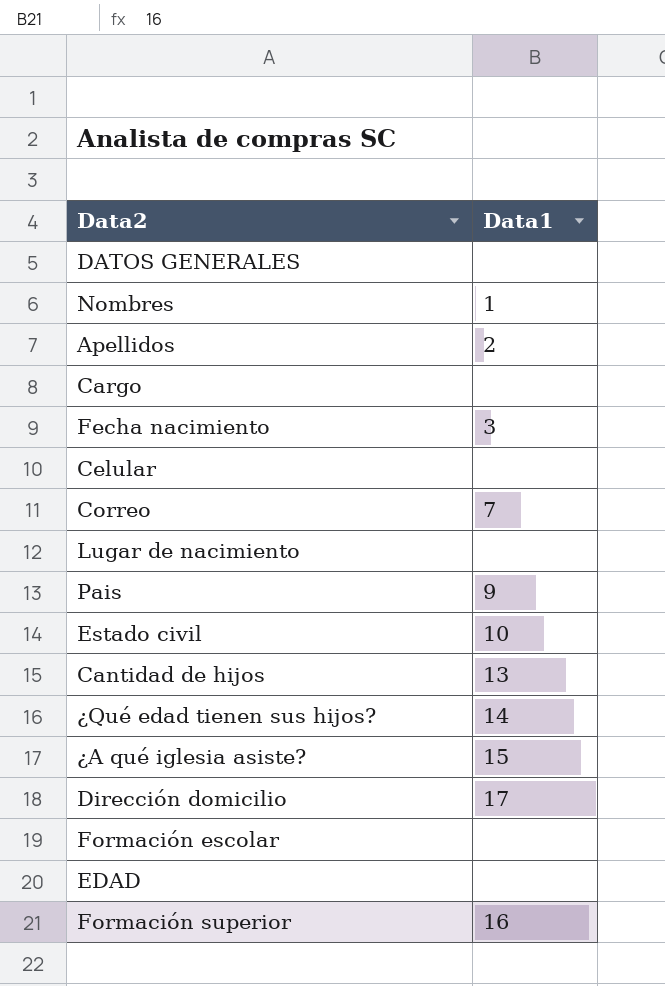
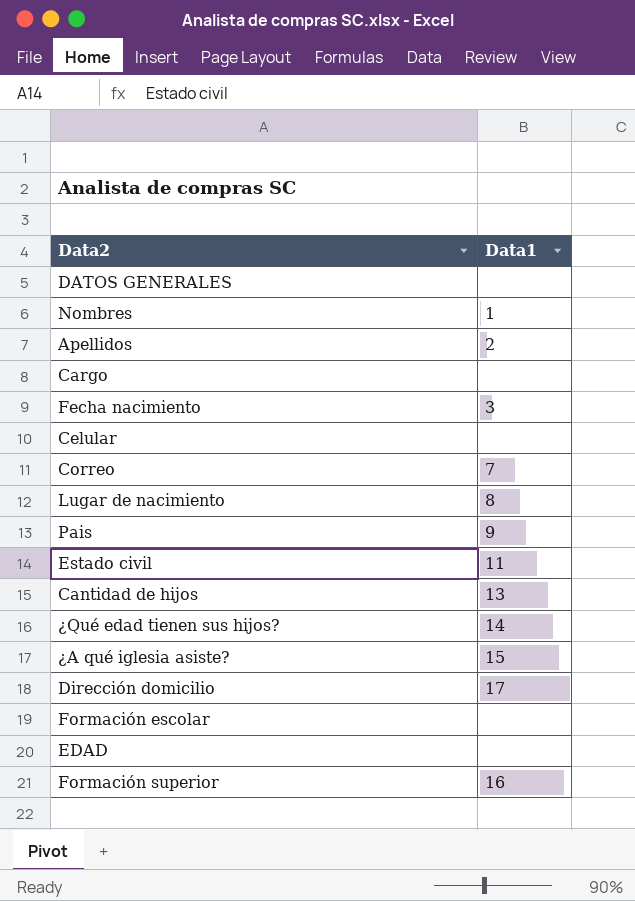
Lugar de nacimiento | Data1: none -> 8
Estado civil | Data1: 10 -> 11

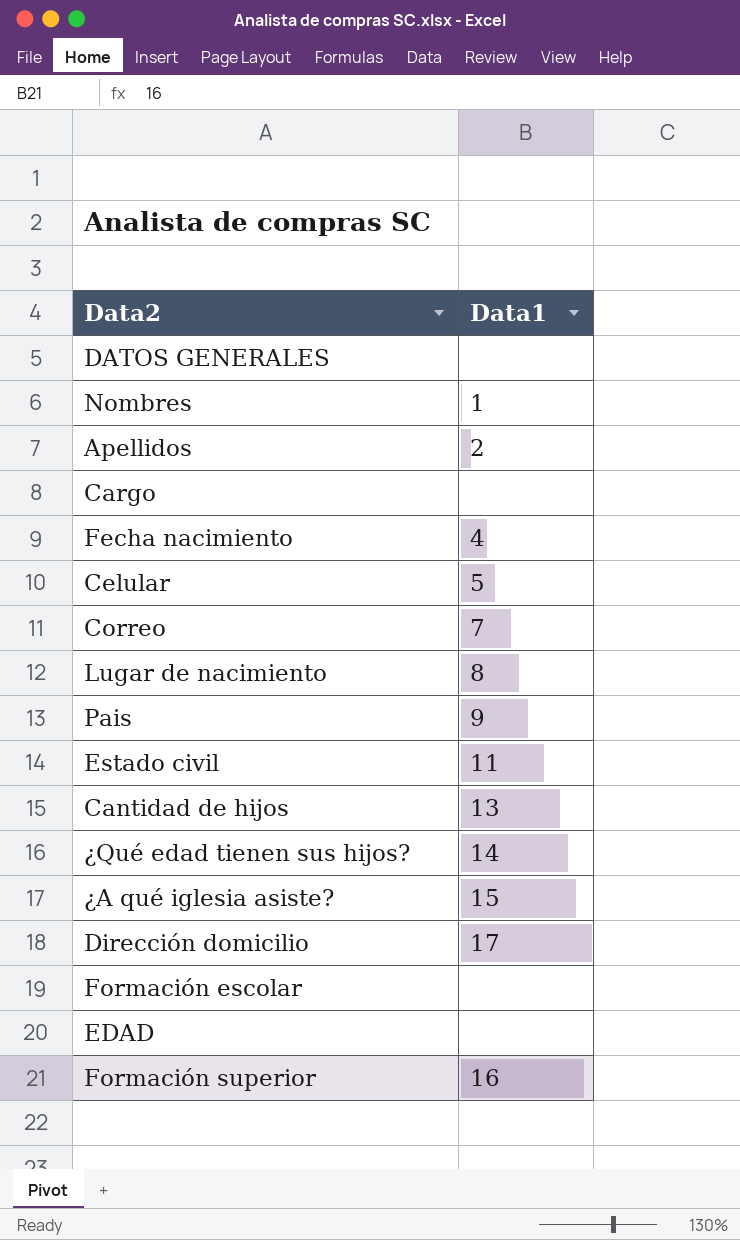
Fecha nacimiento | Data1: 3 -> 4
Celular | Data1: none -> 5

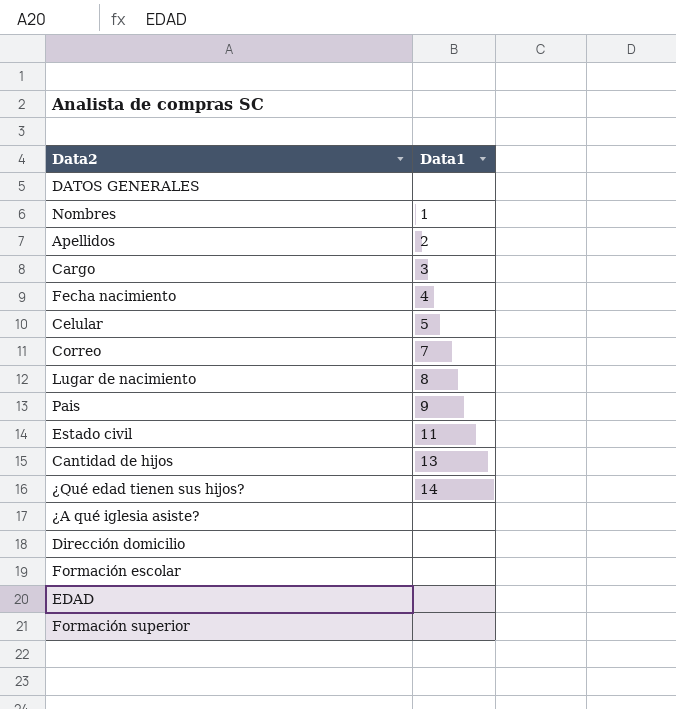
Cargo | Data1: none -> 3
¿A qué iglesia asiste? | Data1: 15 -> none
Dirección domicilio | Data1: 17 -> none
Formación superior | Data1: 16 -> none

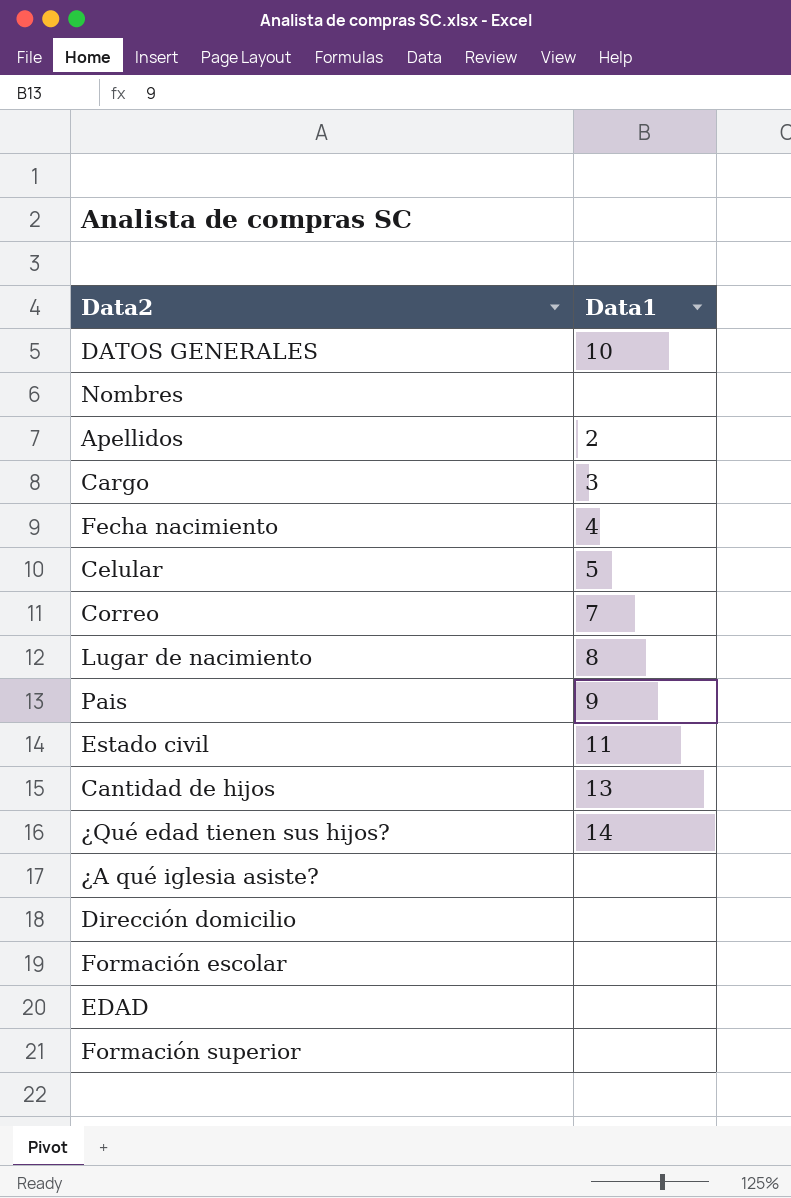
DATOS GENERALES | Data1: none -> 10
Nombres | Data1: 1 -> none

